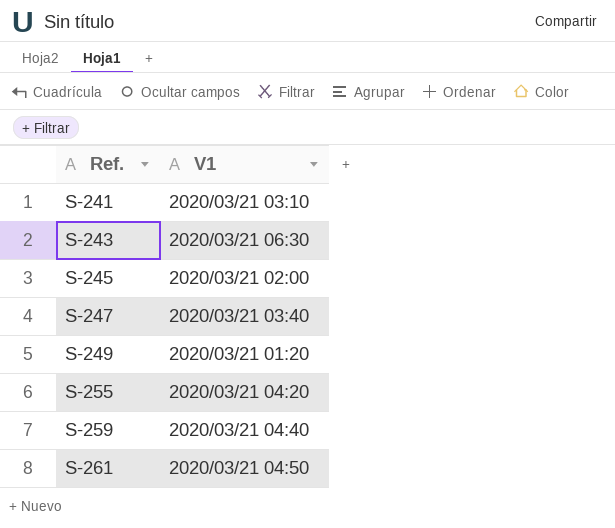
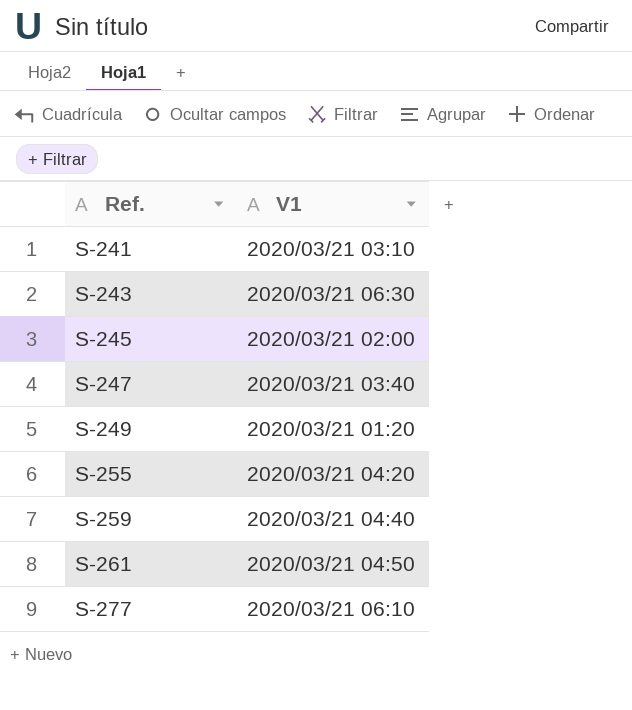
row S-277: none -> 2020/03/21 06:10

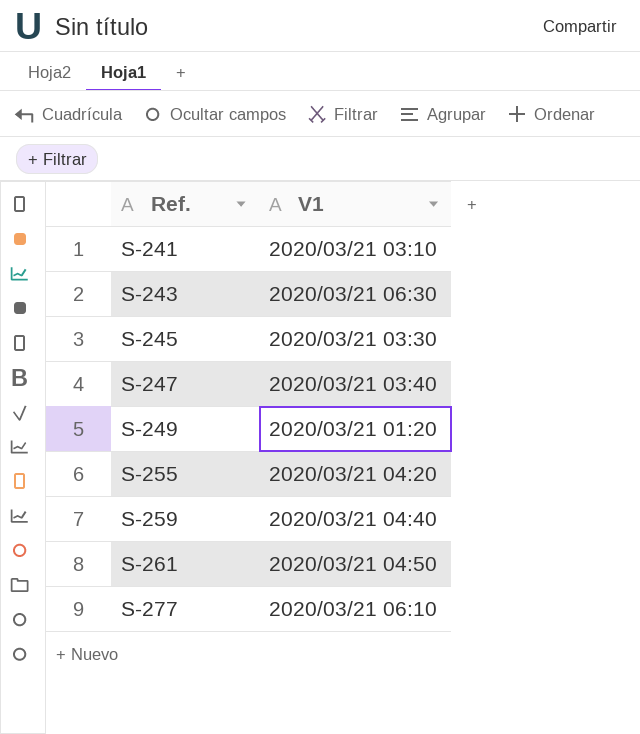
S-245 | V1: 2020/03/21 02:00 -> 2020/03/21 03:30

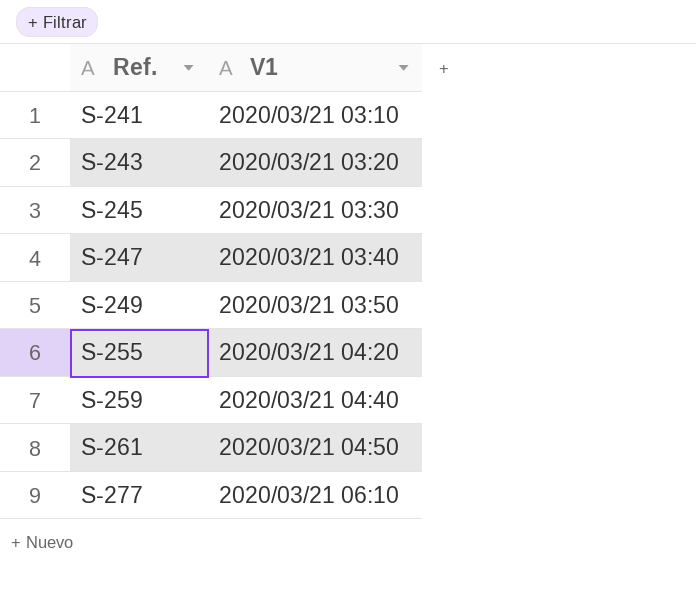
S-243 | V1: 2020/03/21 06:30 -> 2020/03/21 03:20
S-249 | V1: 2020/03/21 01:20 -> 2020/03/21 03:50

